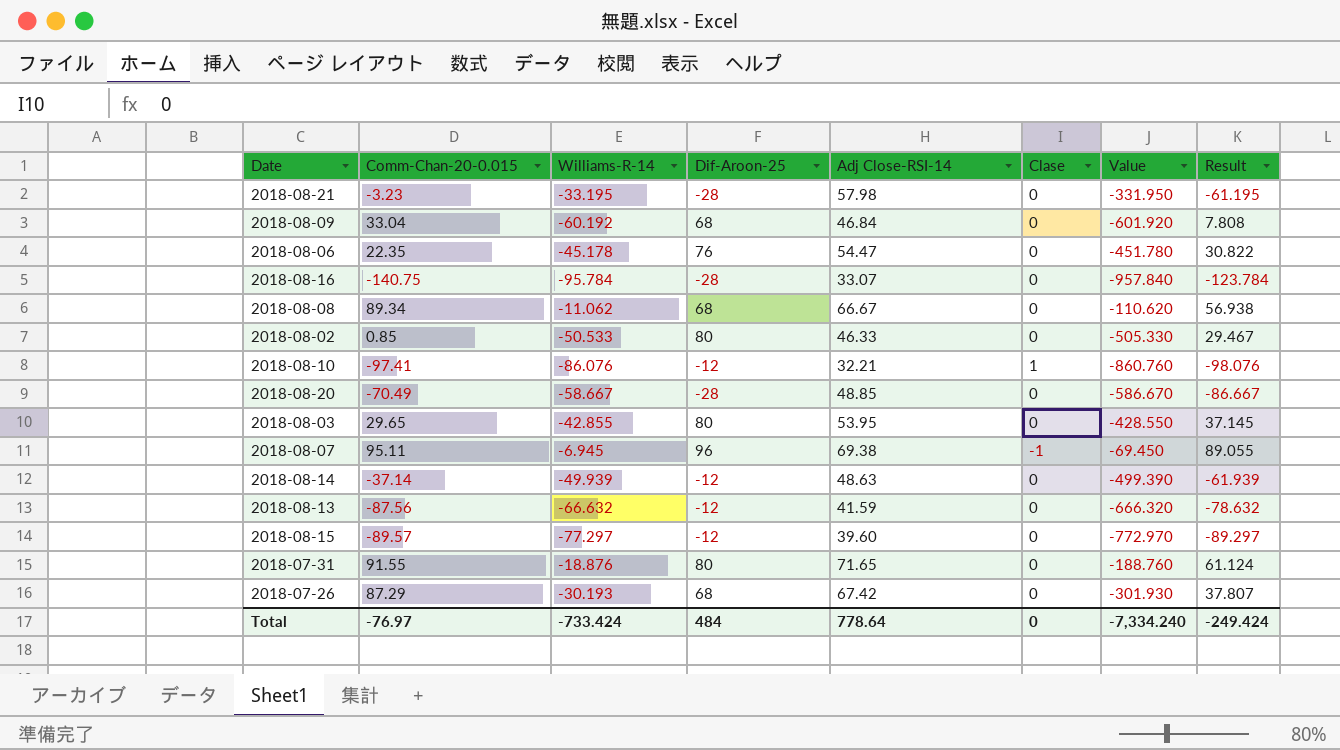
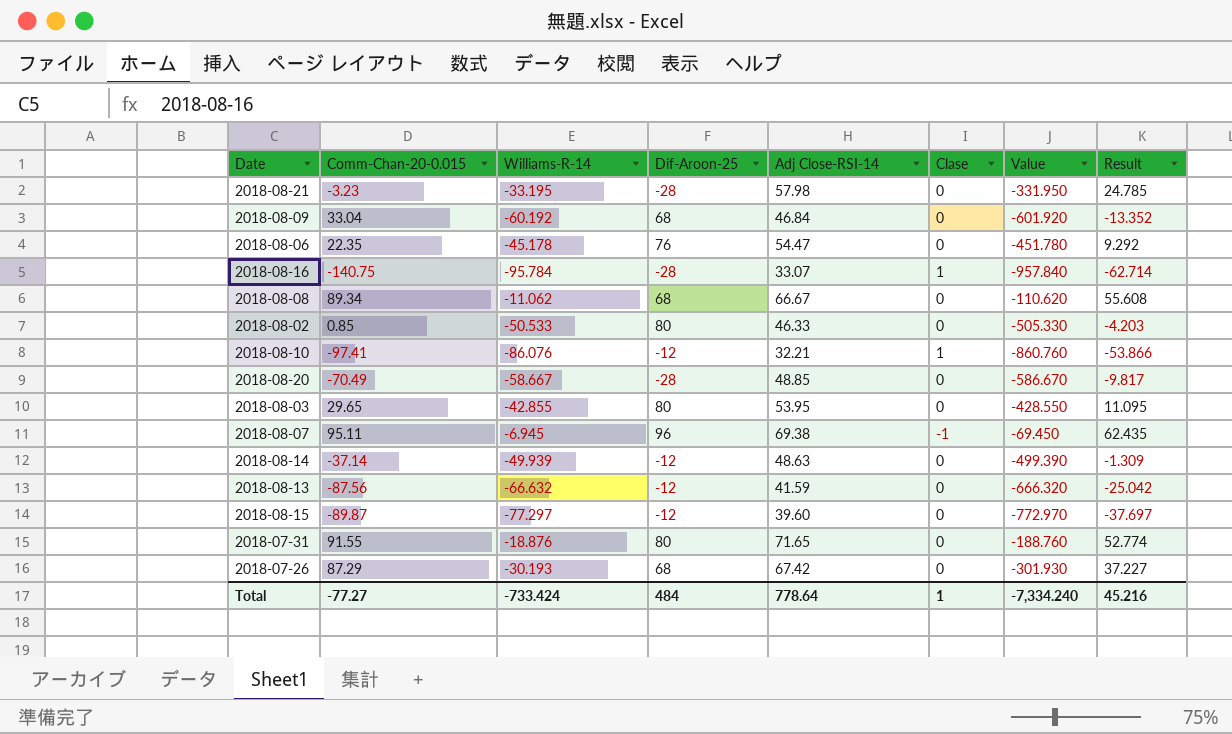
column Result | formula: [Williams-R-14] + [Dif-Aroon-25] -> [Williams-R-14] + [Adj Close-RSI-14]
2018-08-16 | Clase: 0 -> 1
2018-08-15 | Comm-Chan-20-0.015: -89.57 -> -89.87
Total | Comm-Chan-20-0.015: -76.97 -> -77.27
Total | Clase: 0 -> 1
Total | Result: -249.424 -> 45.216

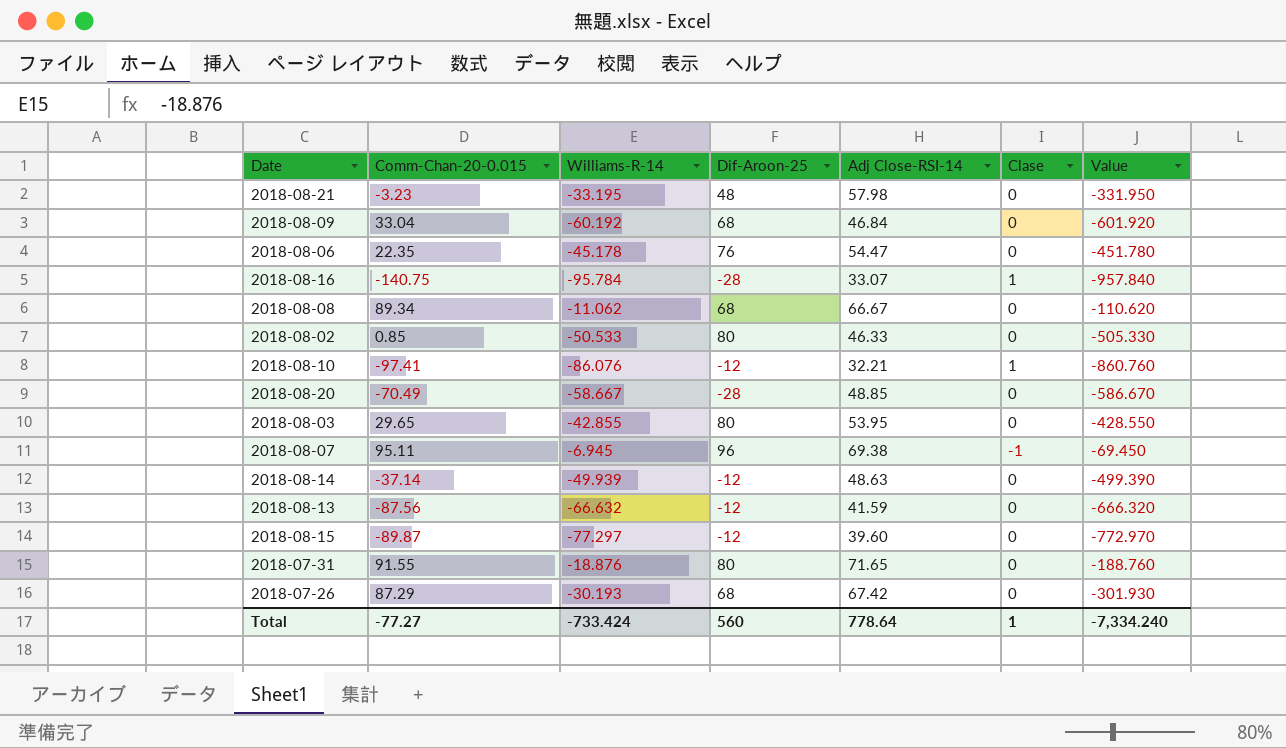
column Result | formula: [Williams-R-14] + [Adj Close-RSI-14] -> none
2018-08-21 | Dif-Aroon-25: -28 -> 48
Total | Dif-Aroon-25: 484 -> 560

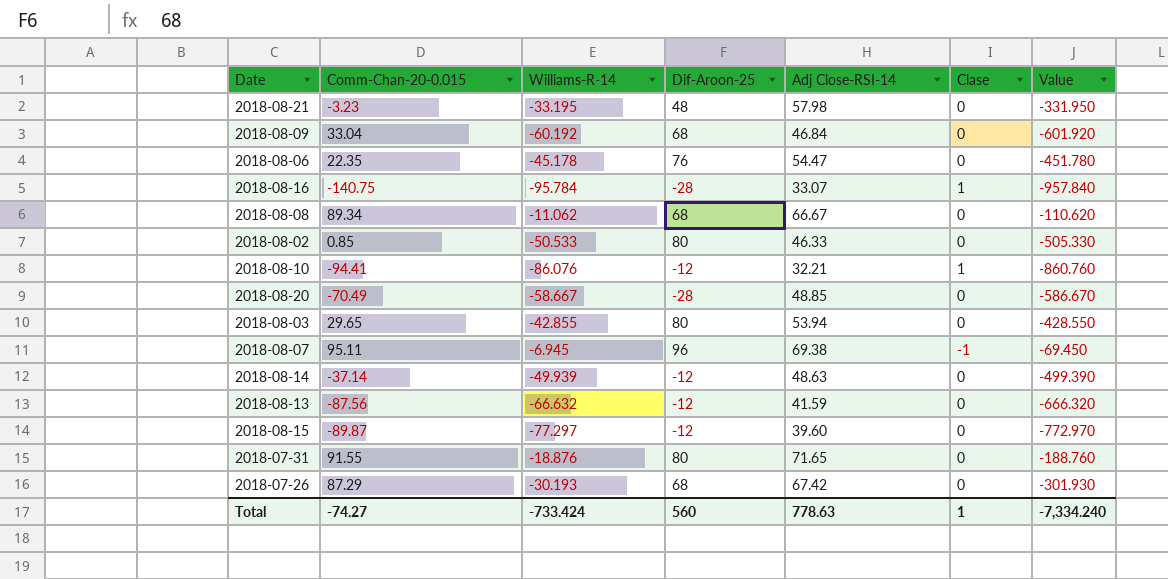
2018-08-10 | Comm-Chan-20-0.015: -97.41 -> -94.41
2018-08-03 | Adj Close-RSI-14: 53.95 -> 53.94
Total | Comm-Chan-20-0.015: -77.27 -> -74.27
Total | Adj Close-RSI-14: 778.64 -> 778.63

